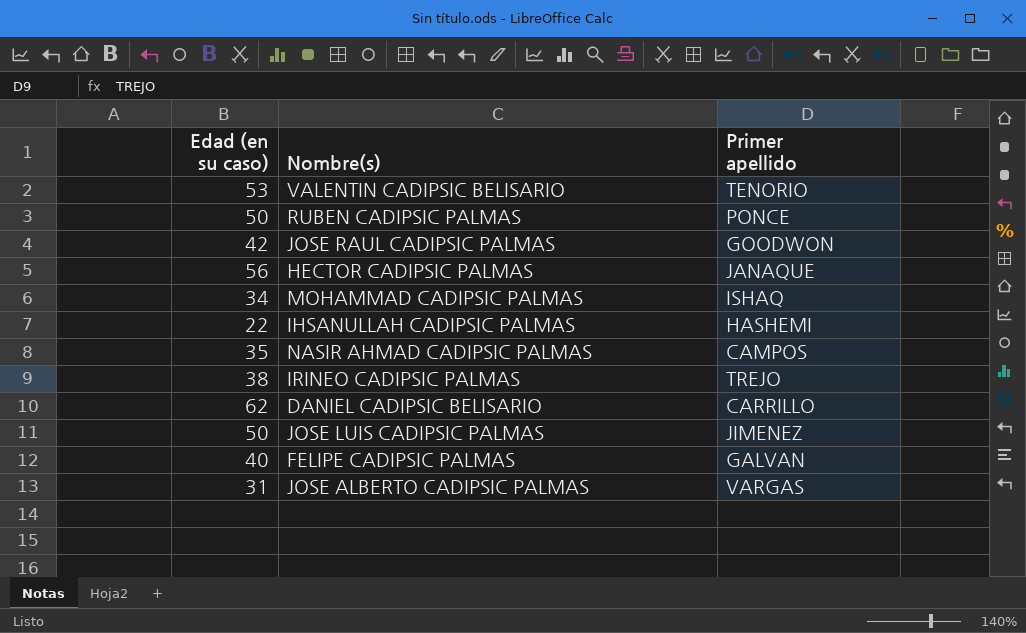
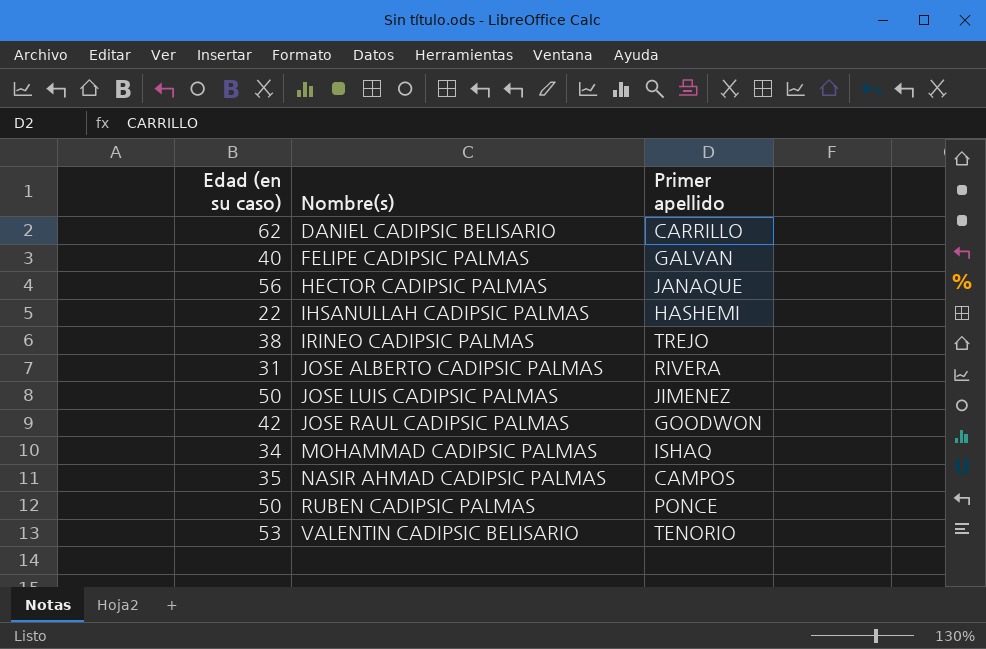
row order: none -> Nombre(s) ascending
JOSE ALBERTO CADIPSIC PALMAS | Primer apellido: VARGAS -> RIVERA

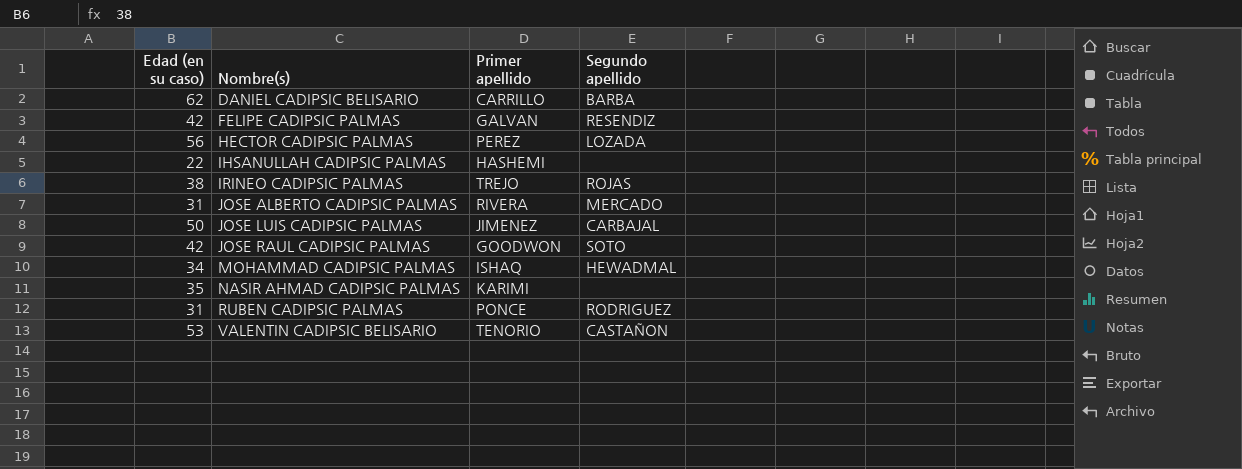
column Segundo apellido | position: none -> 4
FELIPE CADIPSIC PALMAS | Edad (en su caso): 40 -> 42
HECTOR CADIPSIC PALMAS | Primer apellido: JANAQUE -> PEREZ
NASIR AHMAD CADIPSIC PALMAS | Primer apellido: CAMPOS -> KARIMI
RUBEN CADIPSIC PALMAS | Edad (en su caso): 50 -> 31

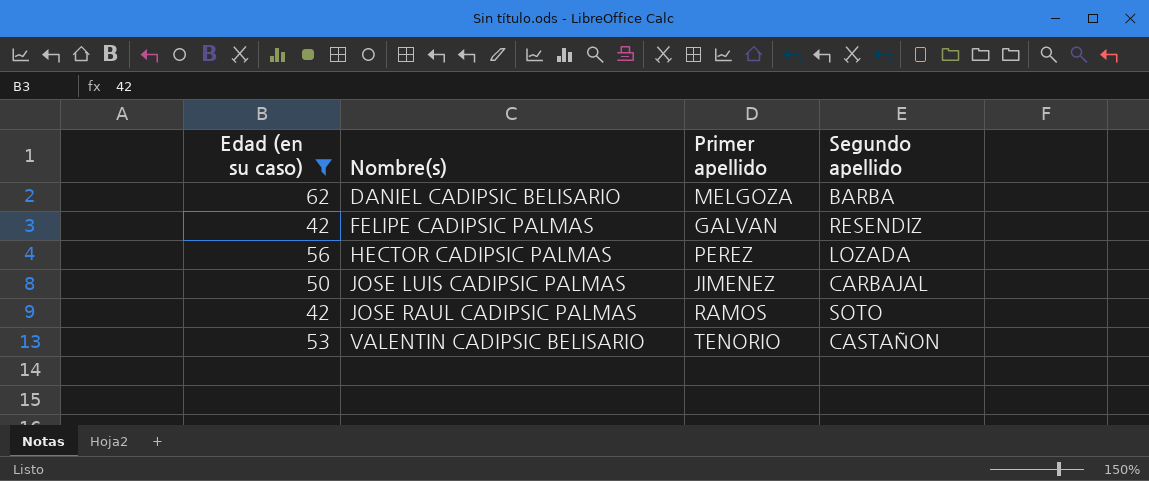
filter: none -> Edad (en su caso) >= 42
DANIEL CADIPSIC BELISARIO | Primer apellido: CARRILLO -> MELGOZA
JOSE RAUL CADIPSIC PALMAS | Primer apellido: GOODWON -> RAMOS

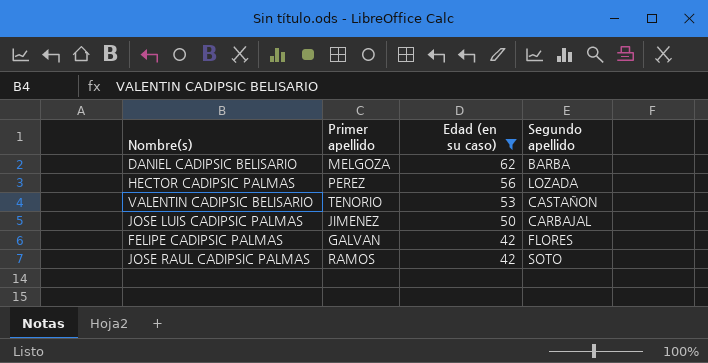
row order: Nombre(s) ascending -> Edad (en su caso) descending
column Edad (en su caso) | position: 1 -> 3
FELIPE CADIPSIC PALMAS | Segundo apellido: RESENDIZ -> FLORES

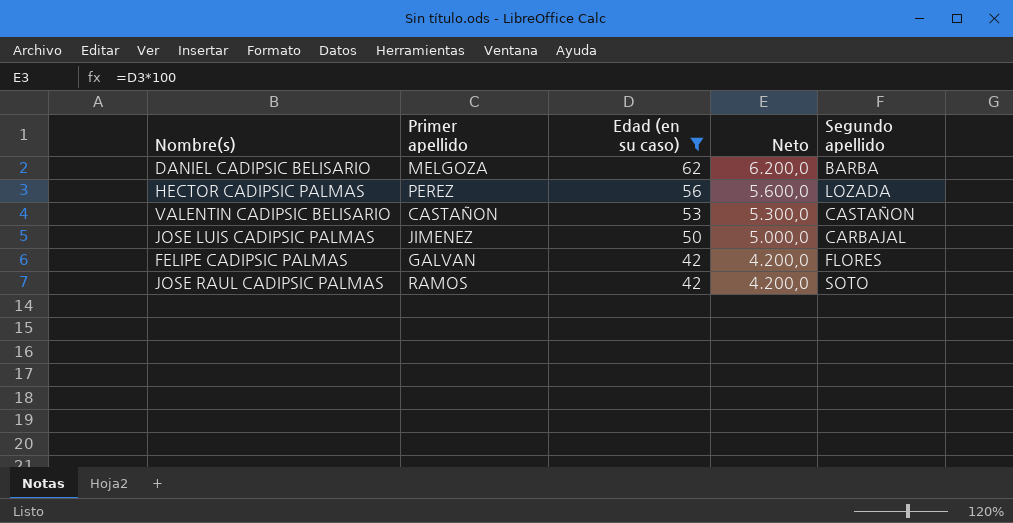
column Neto | formula: none -> [Edad (en su caso)] * 100
VALENTIN CADIPSIC BELISARIO | Primer apellido: TENORIO -> CASTAÑON

